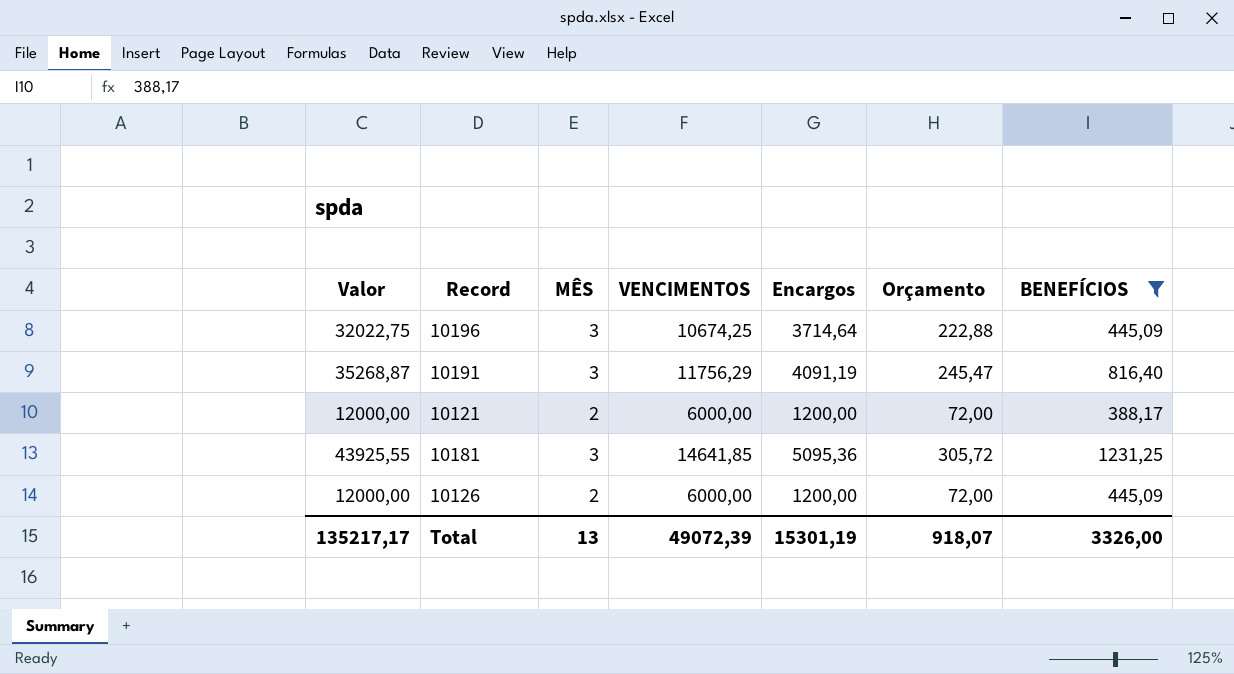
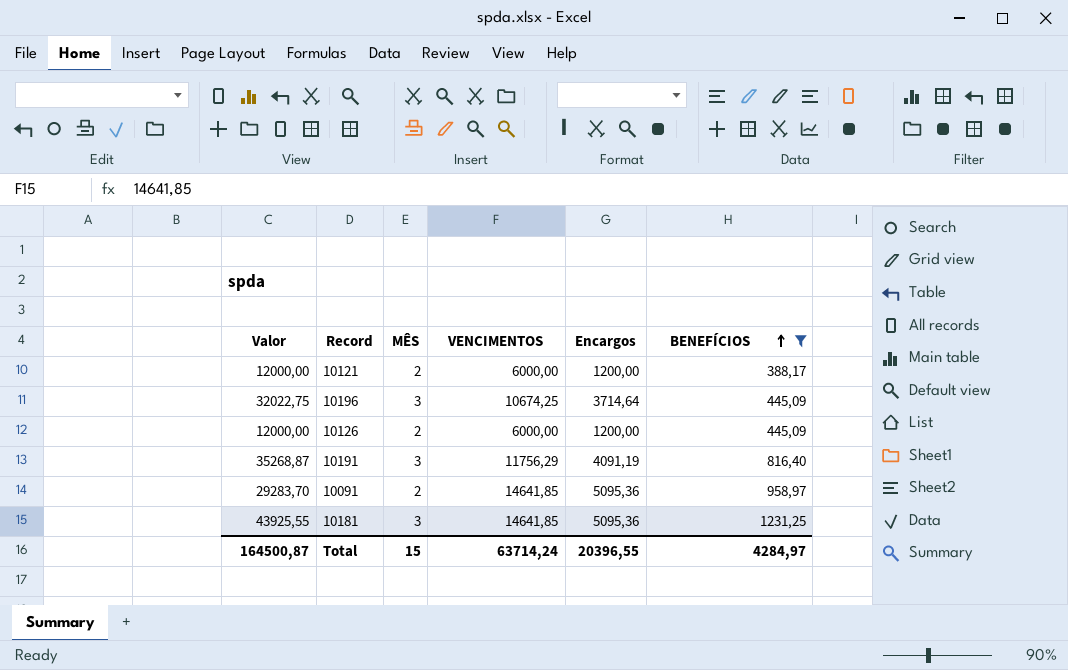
row order: none -> BENEFÍCIOS ascending
column Orçamento | formula: [Encargos] * 0,06 -> none
row 10091: none -> 29283,70 | 2 | 14641,85 | 5095,36 | 958,97
Total | Valor: 135217,17 -> 164500,87
Total | MÊS: 13 -> 15
Total | VENCIMENTOS: 49072,39 -> 63714,24
Total | Encargos: 15301,19 -> 20396,55
Total | BENEFÍCIOS: 3326,00 -> 4284,97

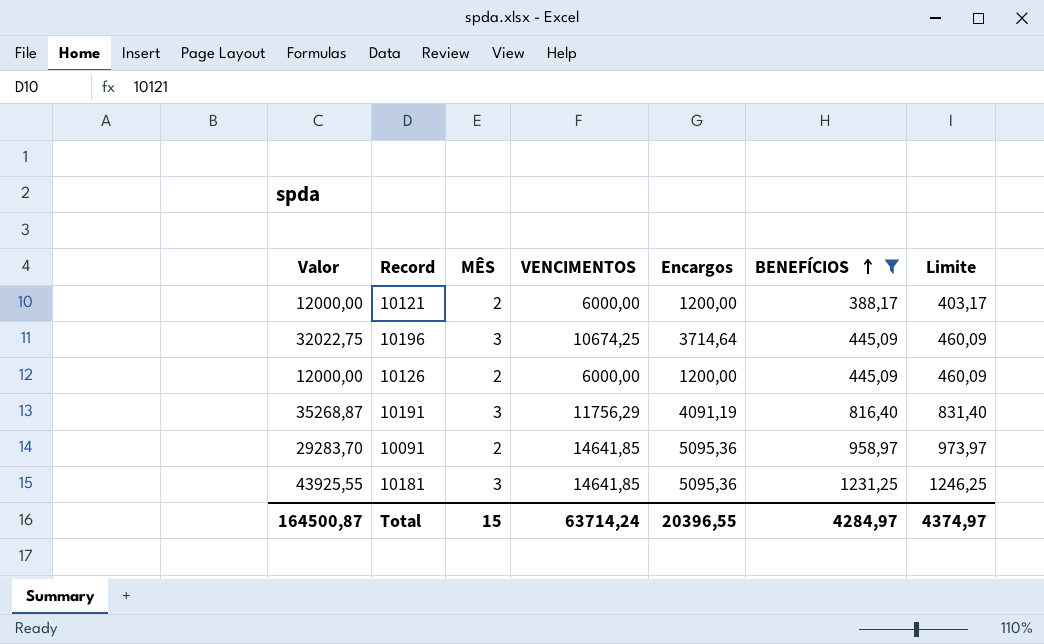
column Limite | formula: none -> [BENEFÍCIOS] + 15

